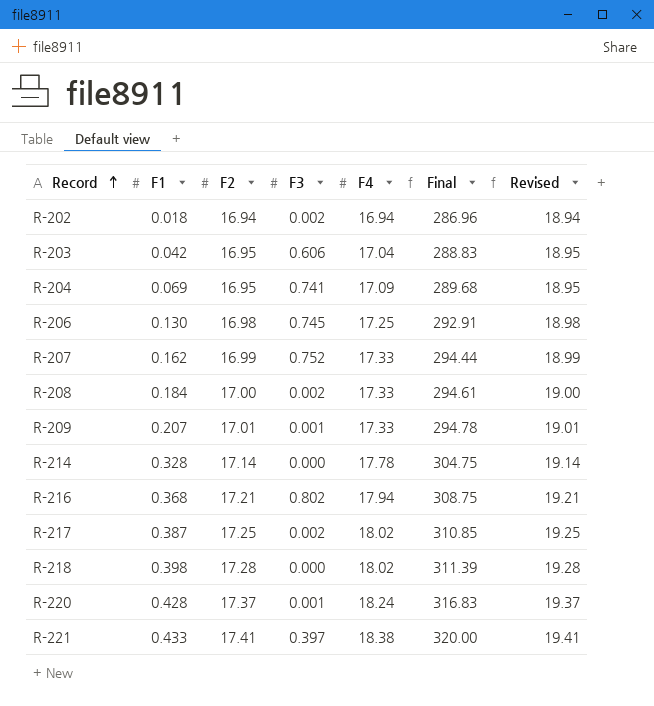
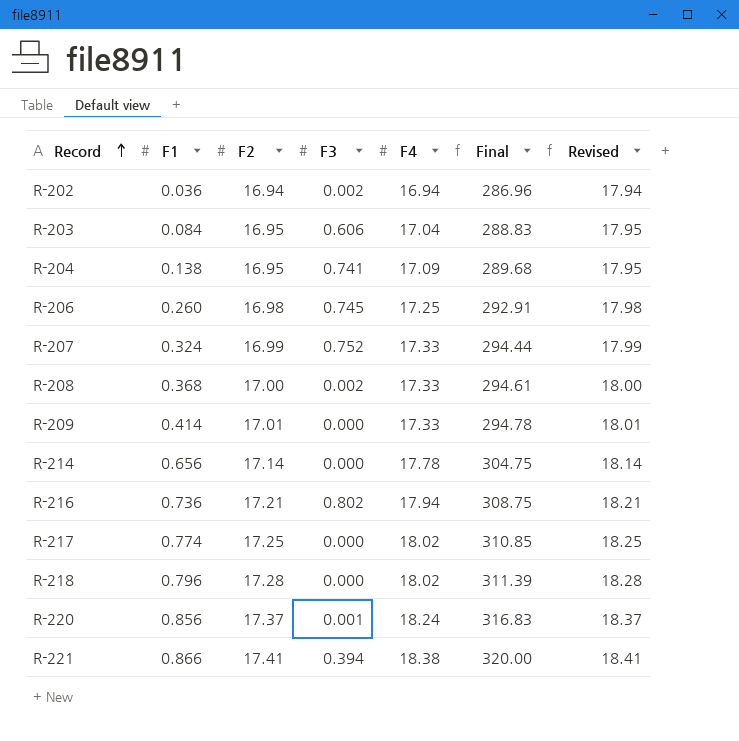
column Revised | formula: [F2] + 2 -> [F2] + 1
R-202 | F1: 0.018 -> 0.036
R-203 | F1: 0.042 -> 0.084
R-204 | F1: 0.069 -> 0.138
R-206 | F1: 0.130 -> 0.260
R-207 | F1: 0.162 -> 0.324
R-208 | F1: 0.184 -> 0.368
R-209 | F1: 0.207 -> 0.414
R-209 | F3: 0.001 -> 0.000
R-214 | F1: 0.328 -> 0.656
R-216 | F1: 0.368 -> 0.736
R-217 | F1: 0.387 -> 0.774
R-217 | F3: 0.002 -> 0.000
R-218 | F1: 0.398 -> 0.796
R-220 | F1: 0.428 -> 0.856
R-221 | F1: 0.433 -> 0.866
R-221 | F3: 0.397 -> 0.394

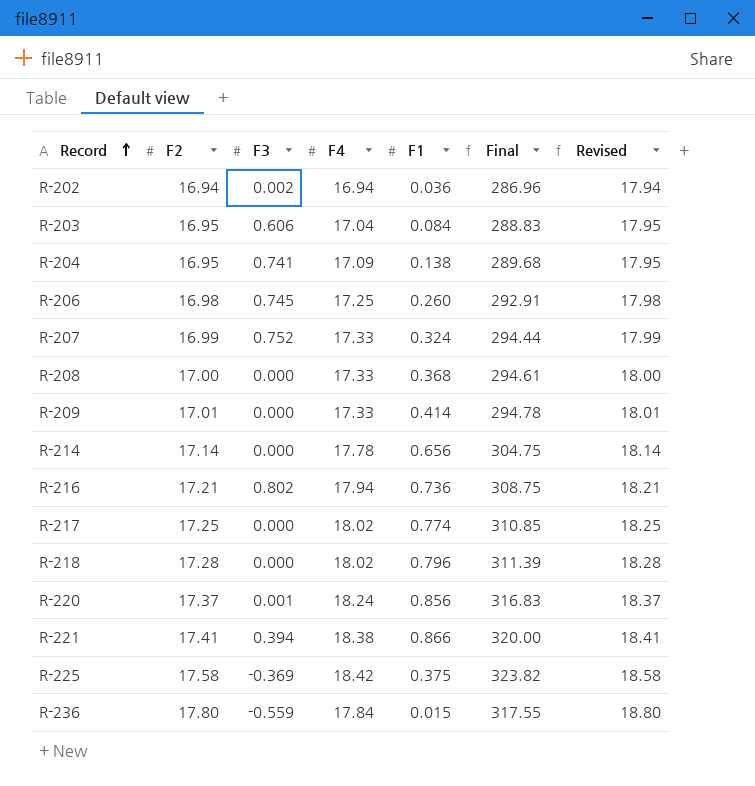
column F1 | position: 2 -> 5
R-208 | F3: 0.002 -> 0.000
row R-225: none -> 17.58 | -0.369 | 18.42 | 0.375 | 323.82 | 18.58
row R-236: none -> 17.80 | -0.559 | 17.84 | 0.015 | 317.55 | 18.80

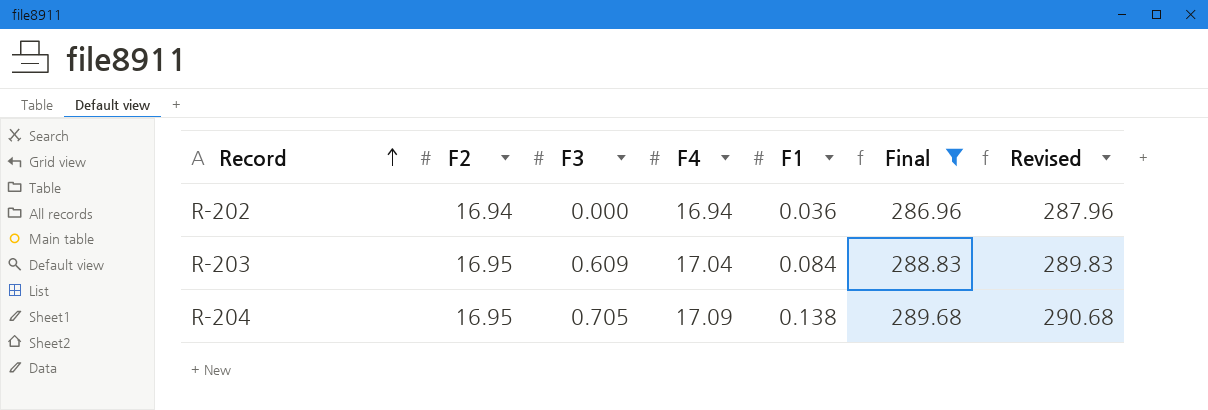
filter: none -> Final <= 289.68
column Revised | formula: [F2] + 1 -> [Final] + 1
R-202 | F3: 0.002 -> 0.000
R-203 | F3: 0.606 -> 0.609
R-204 | F3: 0.741 -> 0.705

